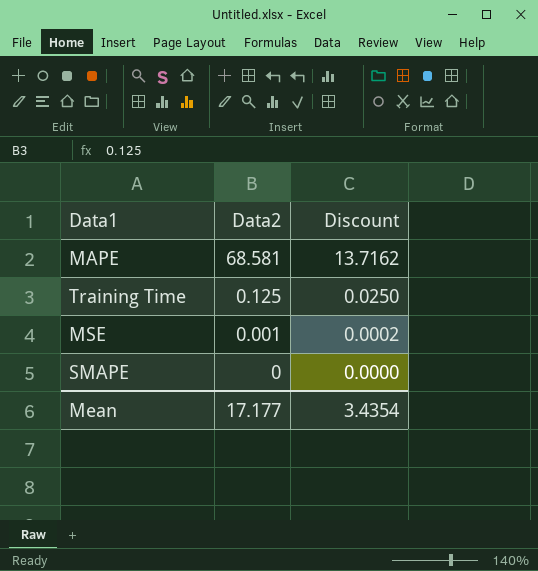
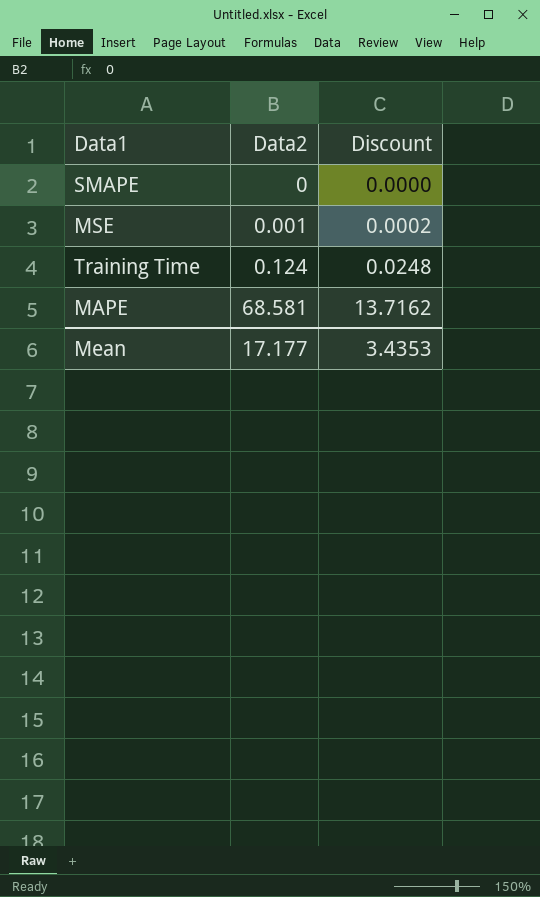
row order: Data2 descending -> Data2 ascending
Training Time | Data2: 0.125 -> 0.124
Training Time | Discount: 0.0250 -> 0.0248
Mean | Discount: 3.4354 -> 3.4353

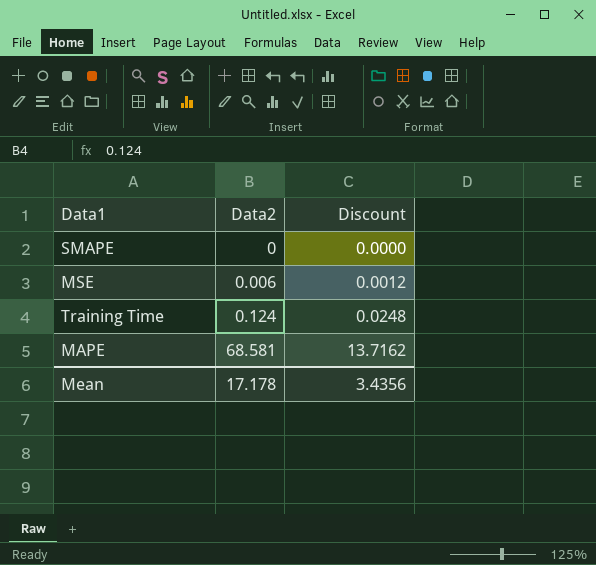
MSE | Data2: 0.001 -> 0.006
MSE | Discount: 0.0002 -> 0.0012
Mean | Data2: 17.177 -> 17.178
Mean | Discount: 3.4353 -> 3.4356

